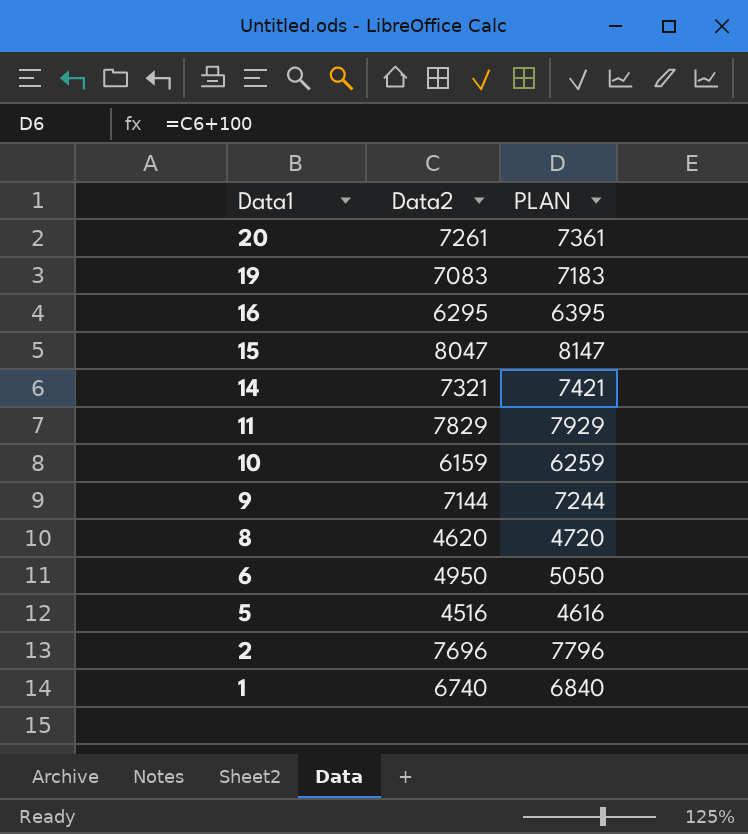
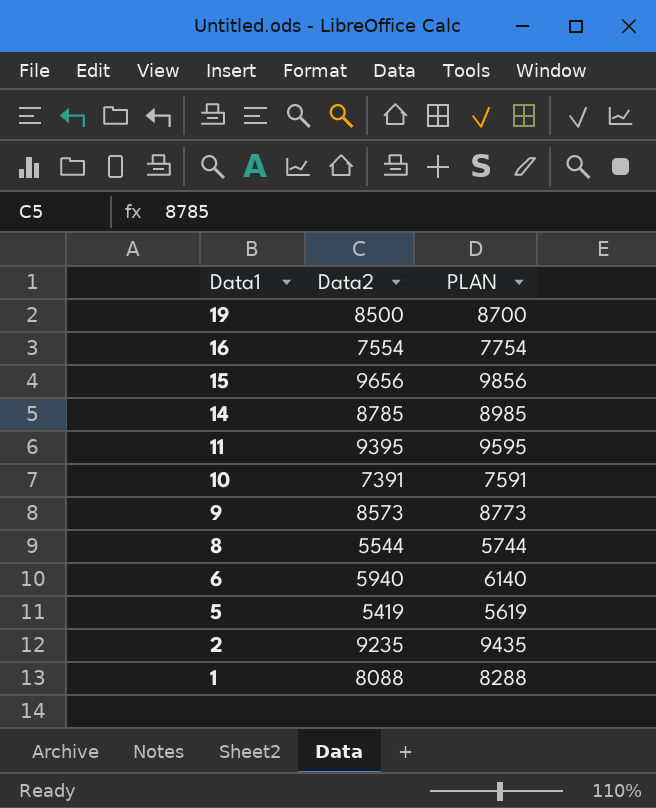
column PLAN | formula: [Data2] + 100 -> [Data2] + 200
row 20: 7261 | 7361 -> none
19 | Data2: 7083 -> 8500
16 | Data2: 6295 -> 7554
15 | Data2: 8047 -> 9656
14 | Data2: 7321 -> 8785
11 | Data2: 7829 -> 9395
10 | Data2: 6159 -> 7391
9 | Data2: 7144 -> 8573
8 | Data2: 4620 -> 5544
6 | Data2: 4950 -> 5940
5 | Data2: 4516 -> 5419
2 | Data2: 7696 -> 9235
1 | Data2: 6740 -> 8088

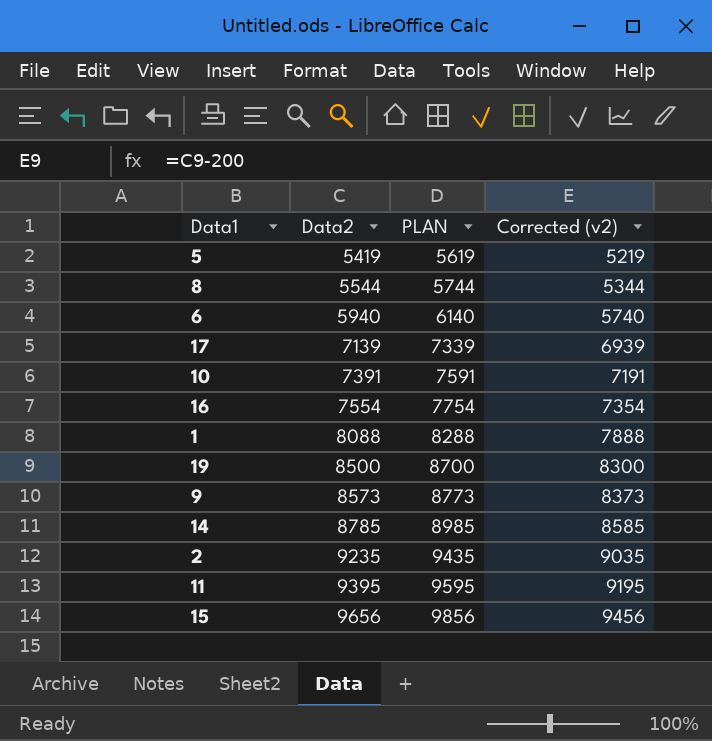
row order: Data1 descending -> Data2 ascending
column Corrected (v2) | formula: none -> [Data2] - 200
row 17: none -> 7139 | 7339 | 6939

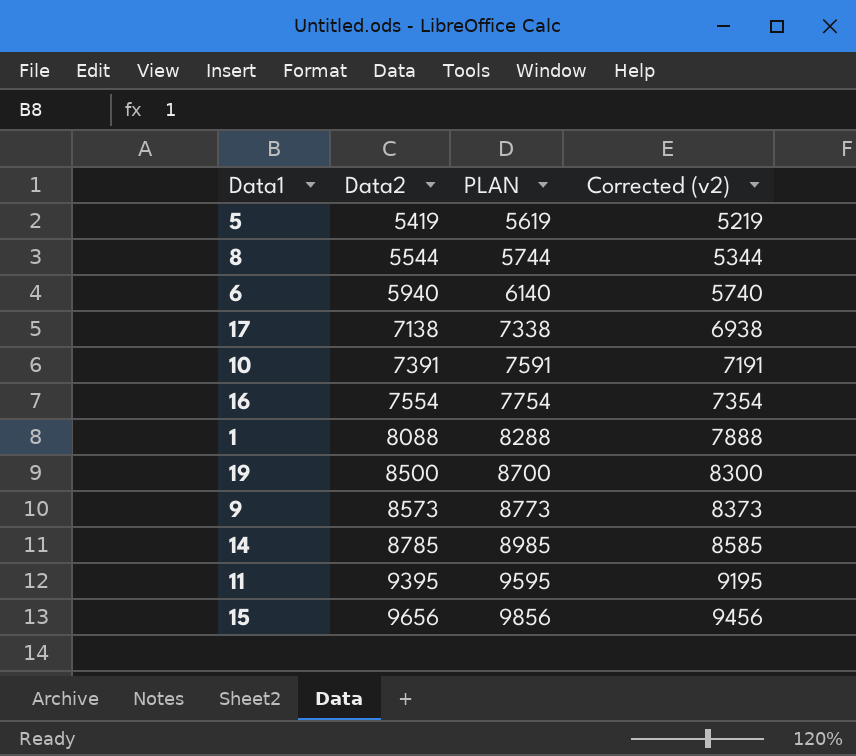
row 2: 9235 | 9435 | 9035 -> none
17 | Data2: 7139 -> 7138
17 | PLAN: 7339 -> 7338
17 | Corrected (v2): 6939 -> 6938

